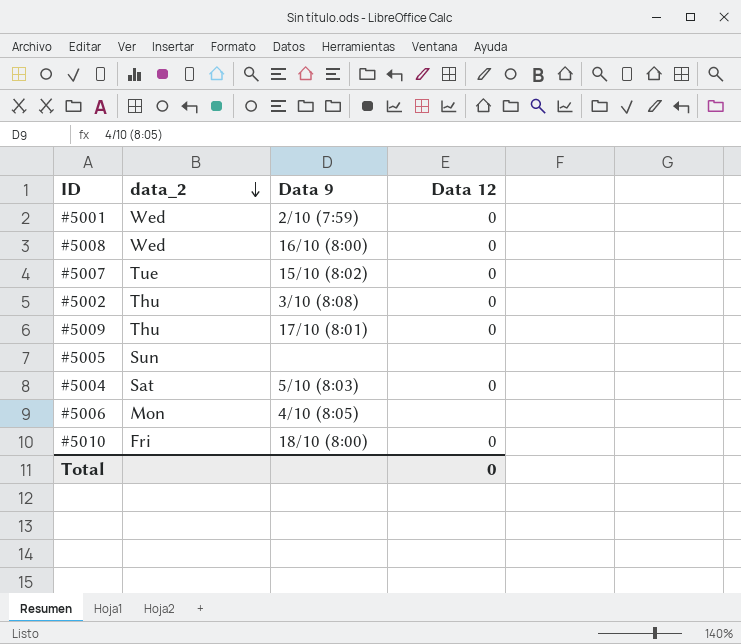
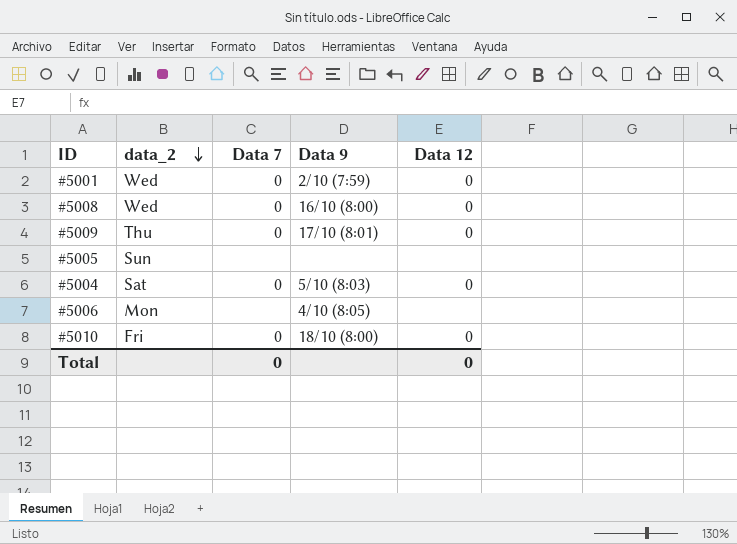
column Data 7 | position: none -> 3
row #5007: Tue | 15/10 (8:02) | 0 -> none
row #5002: Thu | 3/10 (8:08) | 0 -> none

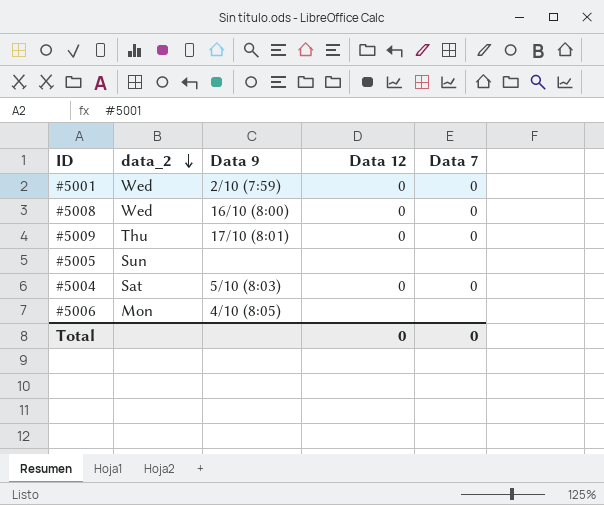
column Data 7 | position: 3 -> 5
row #5010: Fri | 0 | 18/10 (8:00) | 0 -> none

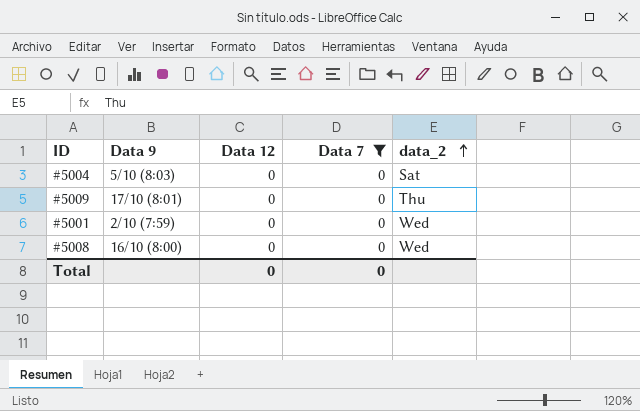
filter: none -> Data 7 = 0
row order: data_2 descending -> data_2 ascending
column data_2 | position: 2 -> 5

